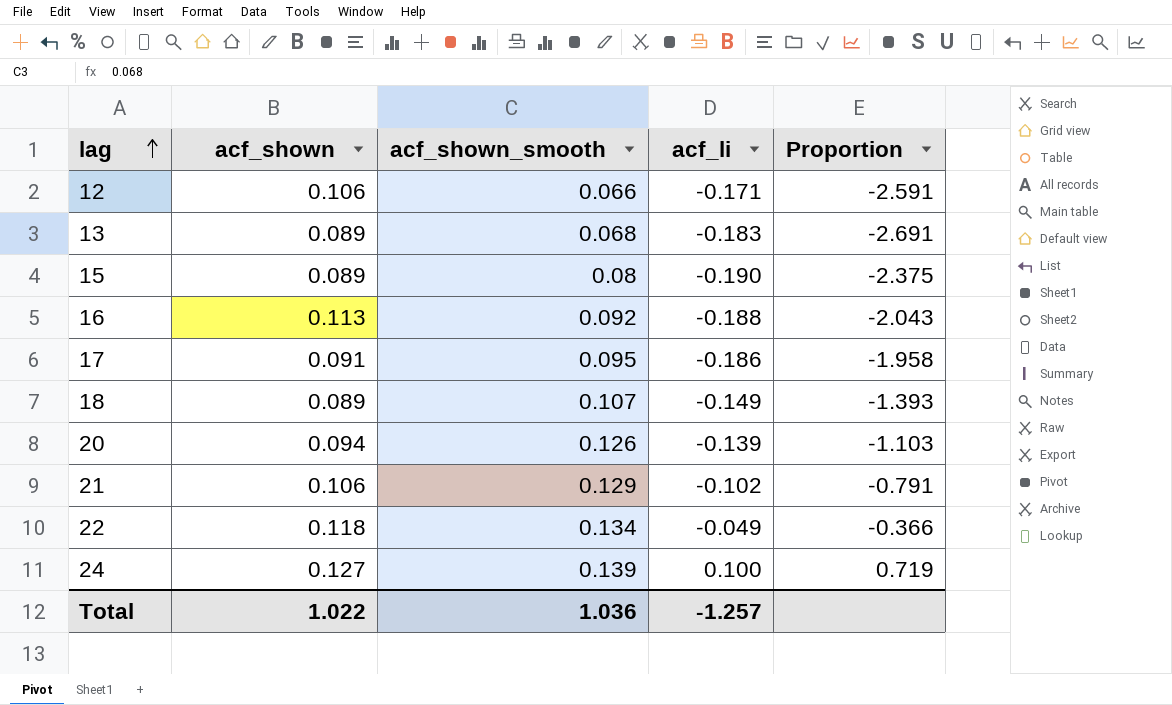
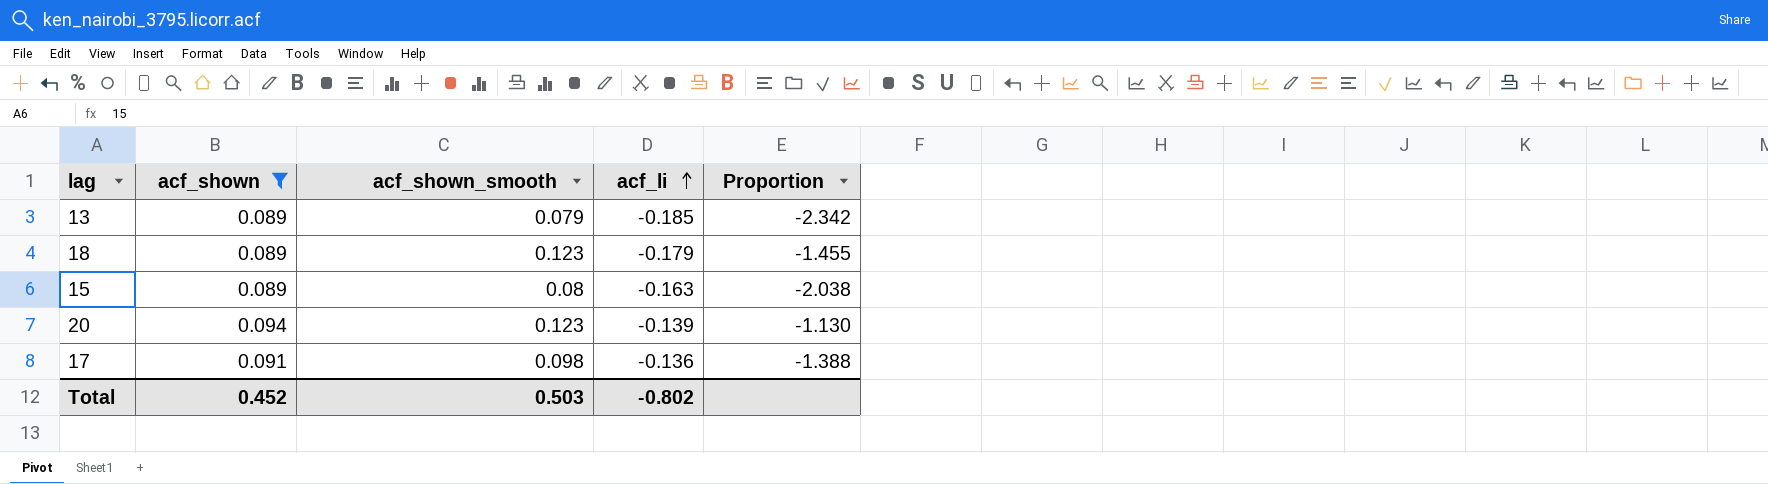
filter: none -> acf_shown <= 0.094
row order: lag ascending -> acf_li ascending
13 | acf_shown_smooth: 0.068 -> 0.079
13 | acf_li: -0.183 -> -0.185
13 | Proportion: -2.691 -> -2.342
18 | acf_shown_smooth: 0.107 -> 0.123
18 | acf_li: -0.149 -> -0.179
18 | Proportion: -1.393 -> -1.455
15 | acf_li: -0.190 -> -0.163
15 | Proportion: -2.375 -> -2.038
20 | acf_shown_smooth: 0.126 -> 0.123
20 | Proportion: -1.103 -> -1.130
17 | acf_shown_smooth: 0.095 -> 0.098
17 | acf_li: -0.186 -> -0.136
17 | Proportion: -1.958 -> -1.388
Total | acf_shown: 1.022 -> 0.452
Total | acf_shown_smooth: 1.036 -> 0.503
Total | acf_li: -1.257 -> -0.802

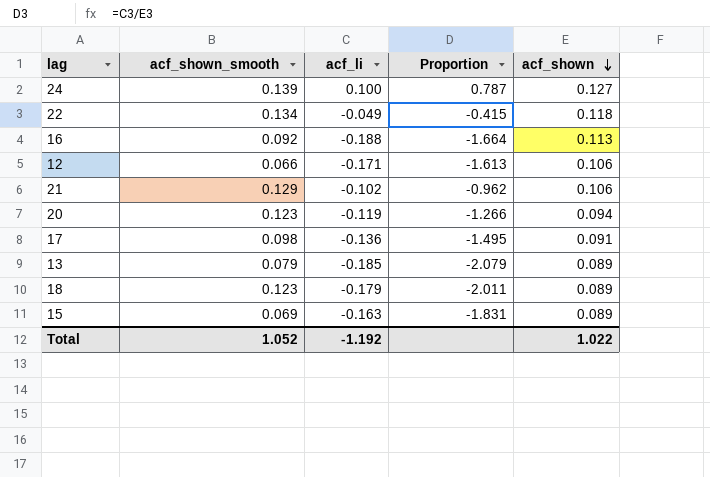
filter: acf_shown <= 0.094 -> none
row order: acf_li ascending -> acf_shown descending
column Proportion | formula: [acf_li] / [acf_shown_smooth] -> [acf_li] / [acf_shown]
column acf_shown | position: 2 -> 5
20 | acf_li: -0.139 -> -0.119
15 | acf_shown_smooth: 0.08 -> 0.069
Total | acf_shown_smooth: 0.503 -> 1.052
Total | acf_li: -0.802 -> -1.192
Total | acf_shown: 0.452 -> 1.022

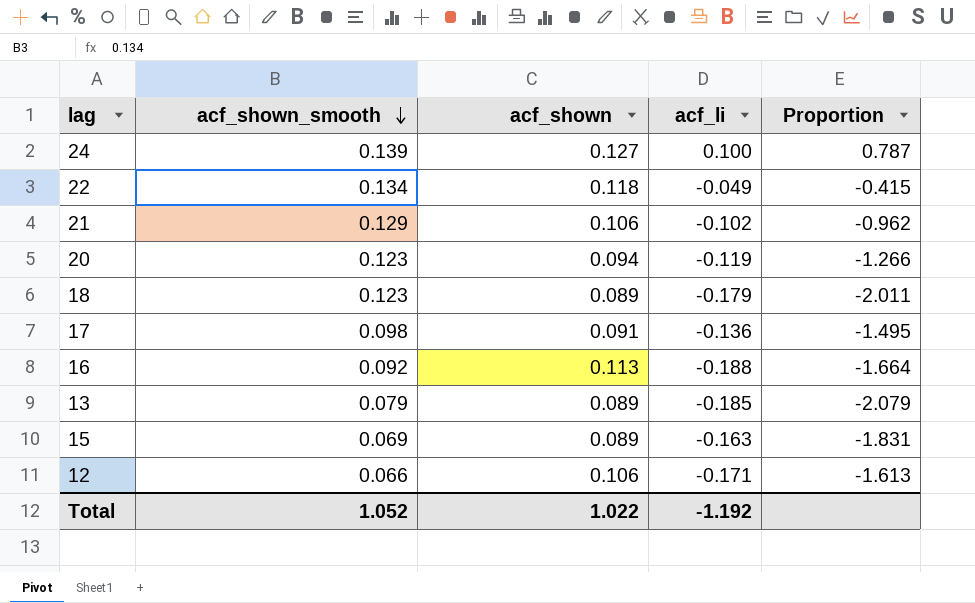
row order: acf_shown descending -> acf_shown_smooth descending
column acf_shown | position: 5 -> 3

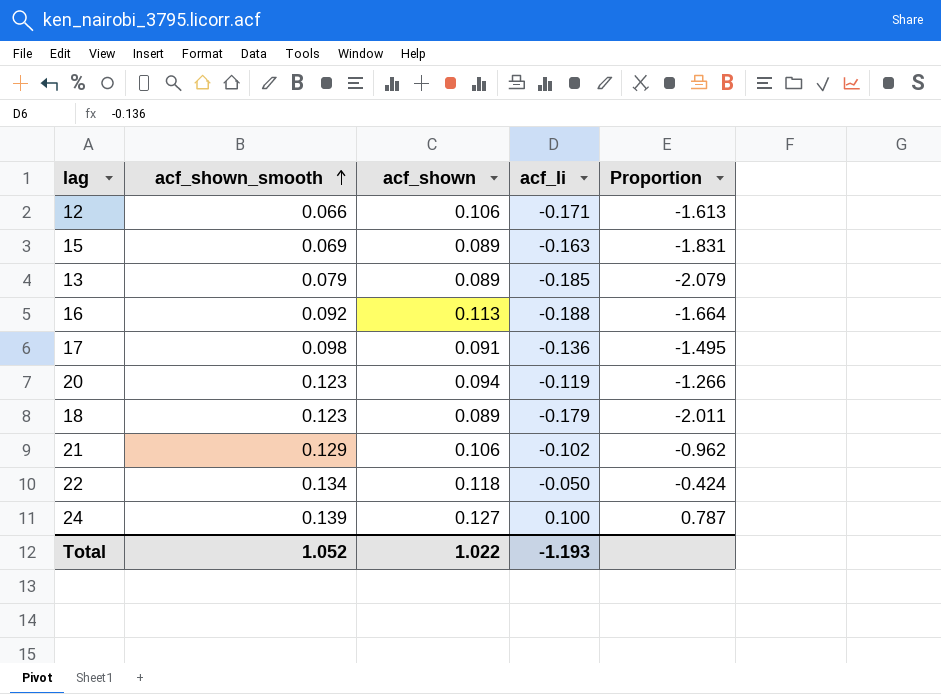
row order: acf_shown_smooth descending -> acf_shown_smooth ascending
22 | acf_li: -0.049 -> -0.050
22 | Proportion: -0.415 -> -0.424
Total | acf_li: -1.192 -> -1.193

